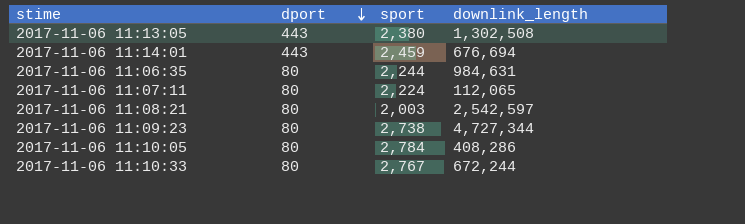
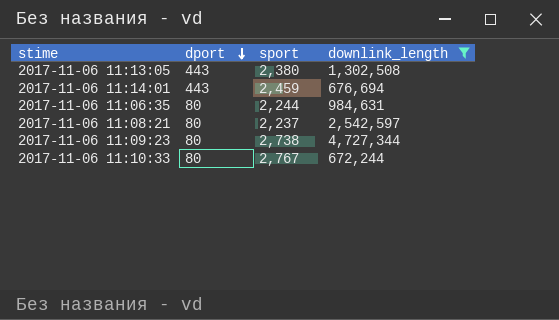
filter: none -> downlink_length >= 672,244
2017-11-06 11:08:21 | sport: 2,003 -> 2,237

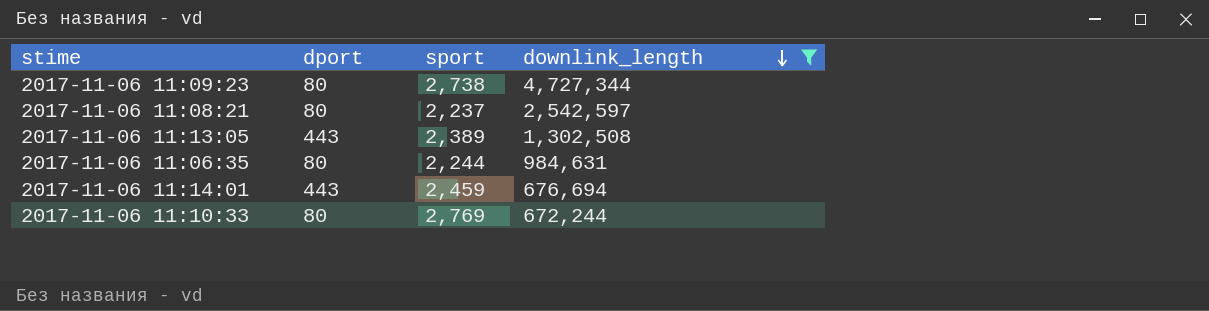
row order: dport descending -> downlink_length descending
2017-11-06 11:13:05 | sport: 2,380 -> 2,389
2017-11-06 11:10:33 | sport: 2,767 -> 2,769

